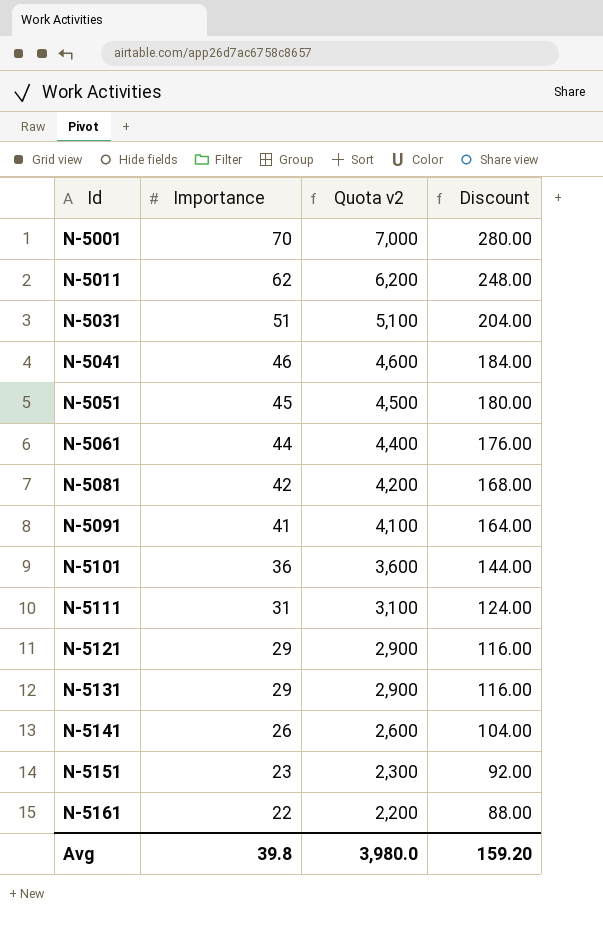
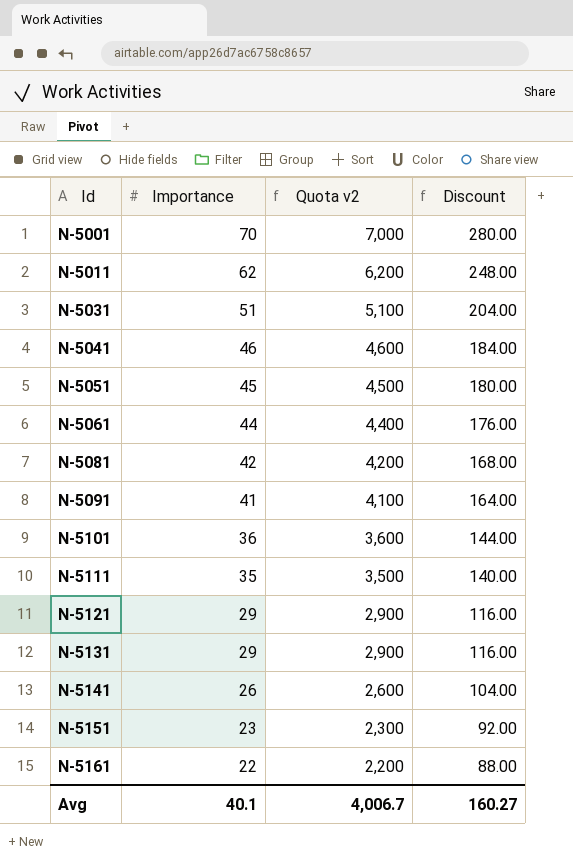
N-5111 | Importance: 31 -> 35
N-5111 | Quota v2: 3,100 -> 3,500
N-5111 | Discount: 124.00 -> 140.00
Avg | Importance: 39.8 -> 40.1
Avg | Quota v2: 3,980.0 -> 4,006.7
Avg | Discount: 159.20 -> 160.27

